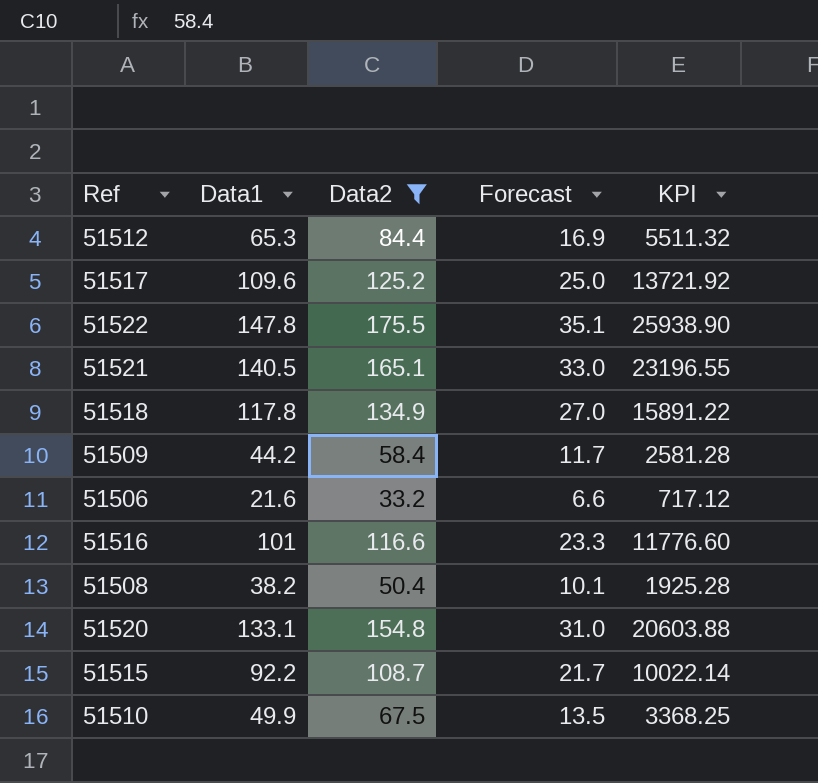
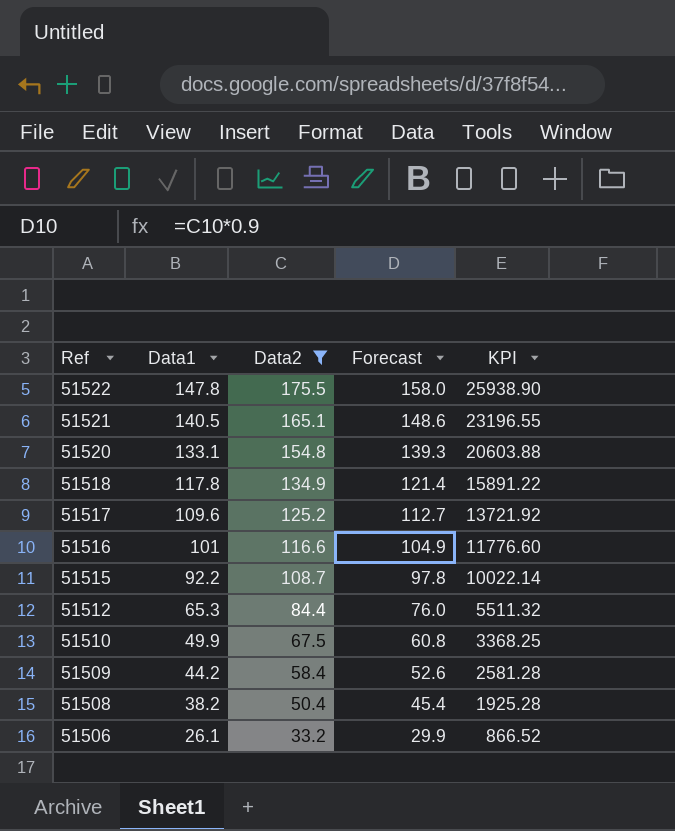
row order: none -> Ref descending
column Forecast | formula: [Data2] * 0.2 -> [Data2] * 0.9
51506 | Data1: 21.6 -> 26.1
51506 | KPI: 717.12 -> 866.52

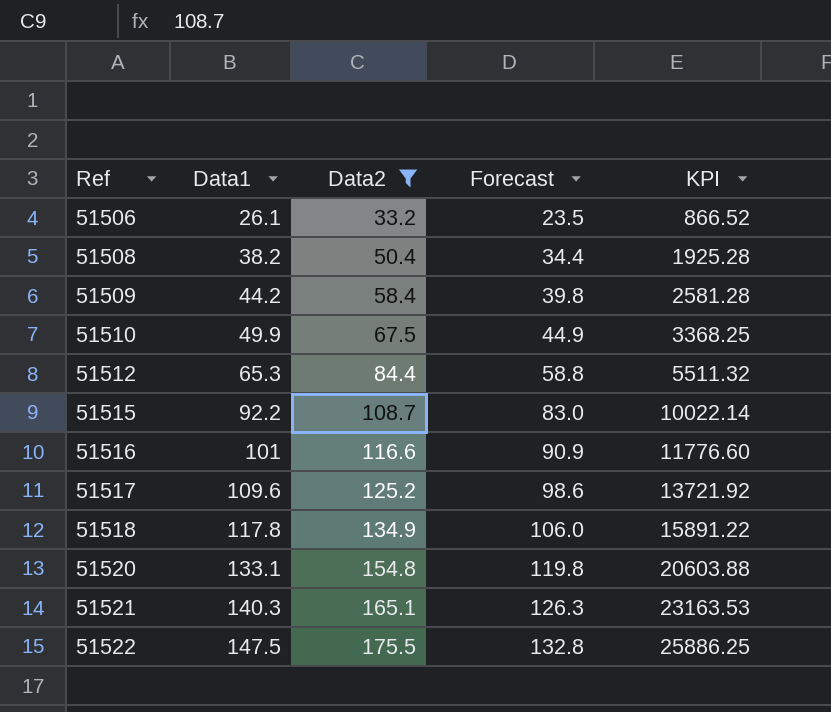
row order: Ref descending -> Ref ascending
column Forecast | formula: [Data2] * 0.9 -> [Data1] * 0.9
51521 | Data1: 140.5 -> 140.3
51521 | KPI: 23196.55 -> 23163.53
51522 | Data1: 147.8 -> 147.5
51522 | KPI: 25938.90 -> 25886.25

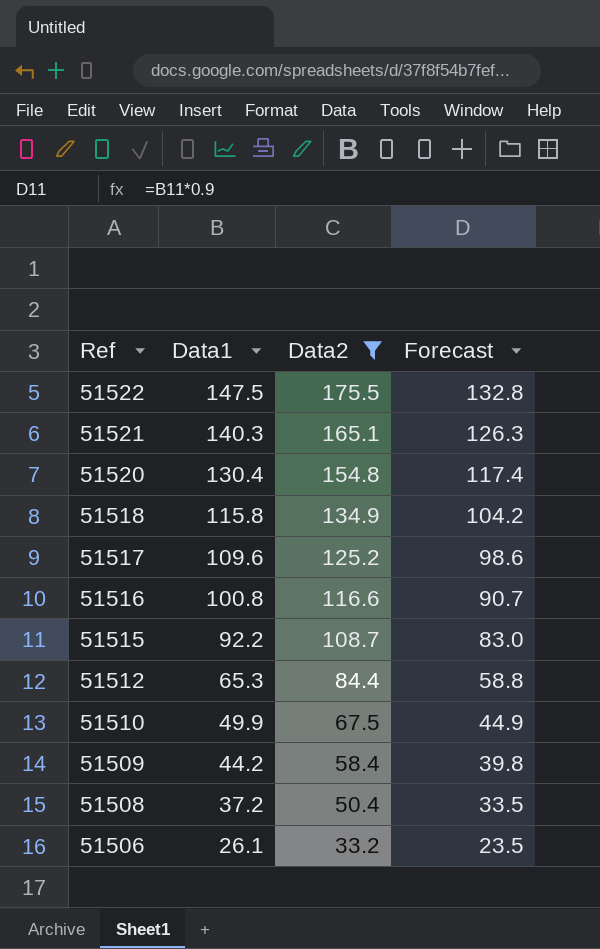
row order: Ref ascending -> Ref descending
column KPI | formula: [Data1] * [Data2] -> none
51520 | Data1: 133.1 -> 130.4
51520 | Forecast: 119.8 -> 117.4
51518 | Data1: 117.8 -> 115.8
51518 | Forecast: 106.0 -> 104.2
51516 | Data1: 101 -> 100.8
51516 | Forecast: 90.9 -> 90.7
51508 | Data1: 38.2 -> 37.2
51508 | Forecast: 34.4 -> 33.5

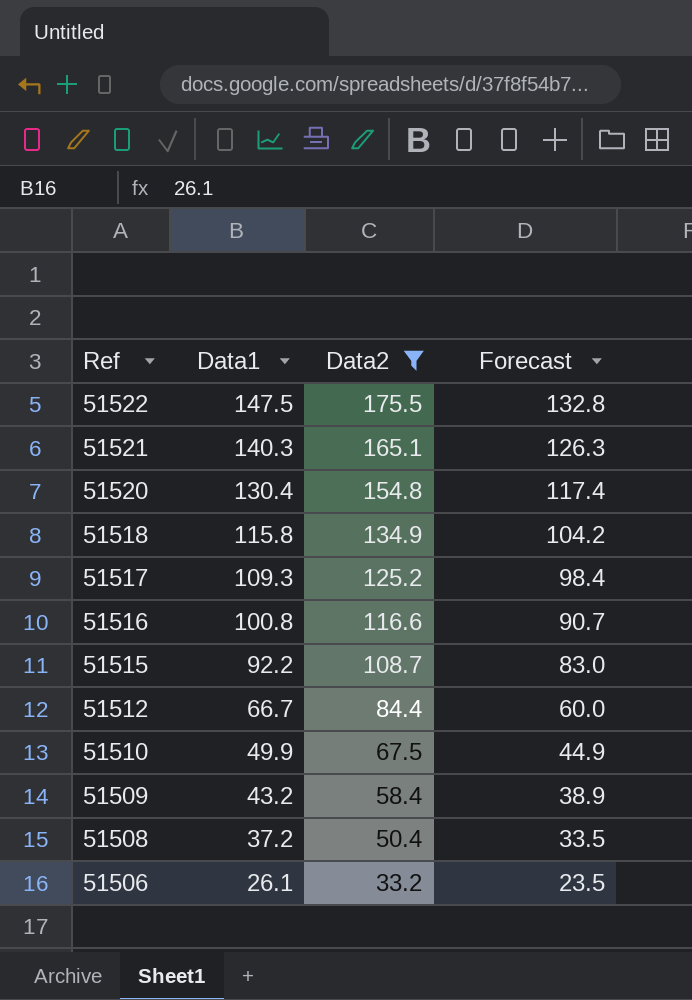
51517 | Data1: 109.6 -> 109.3
51517 | Forecast: 98.6 -> 98.4
51512 | Data1: 65.3 -> 66.7
51512 | Forecast: 58.8 -> 60.0
51509 | Data1: 44.2 -> 43.2
51509 | Forecast: 39.8 -> 38.9

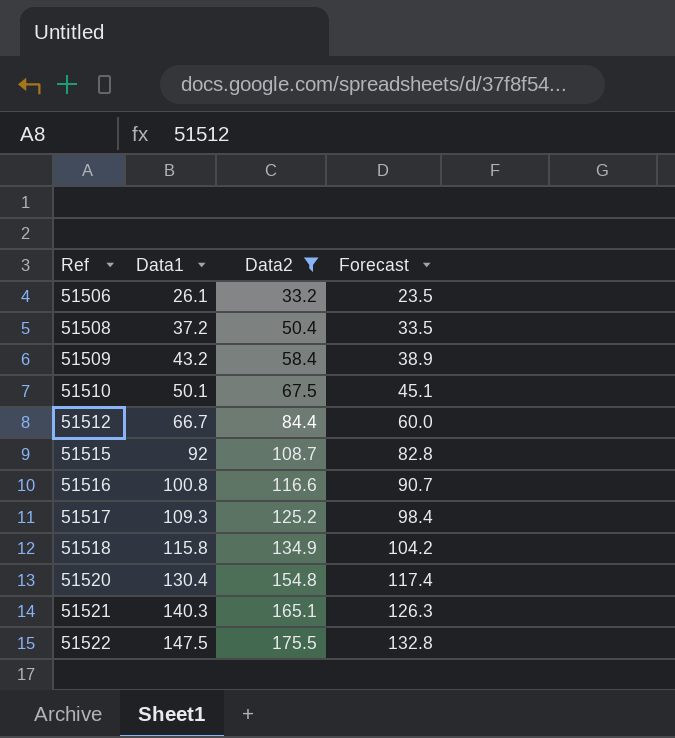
row order: Ref descending -> Ref ascending
51510 | Data1: 49.9 -> 50.1
51510 | Forecast: 44.9 -> 45.1
51515 | Data1: 92.2 -> 92
51515 | Forecast: 83.0 -> 82.8

